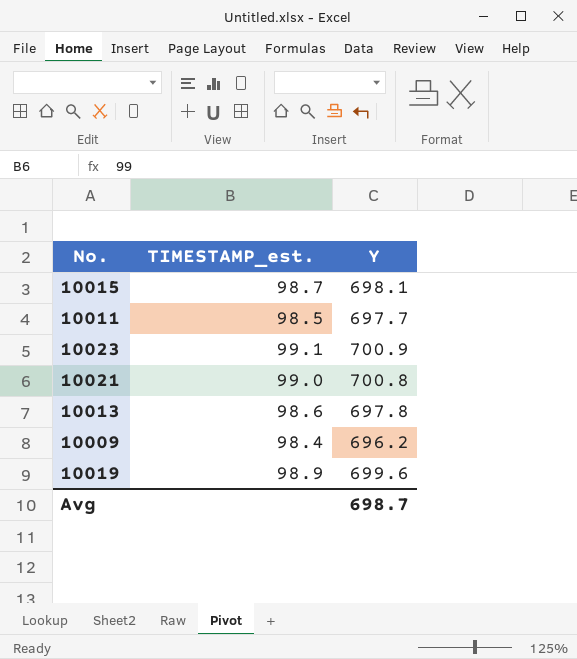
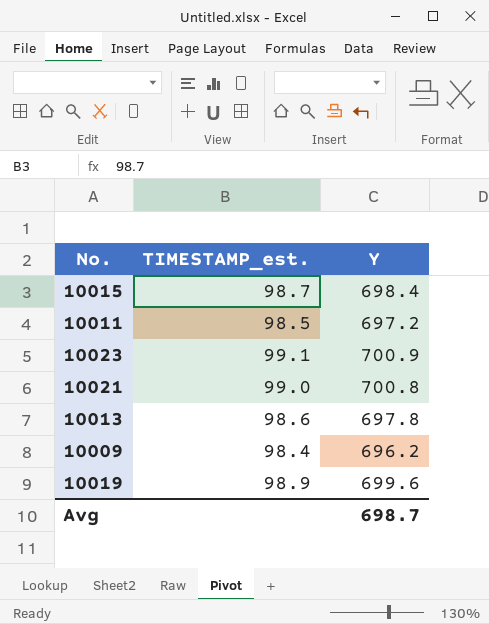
10015 | Y: 698.1 -> 698.4
10011 | Y: 697.7 -> 697.2

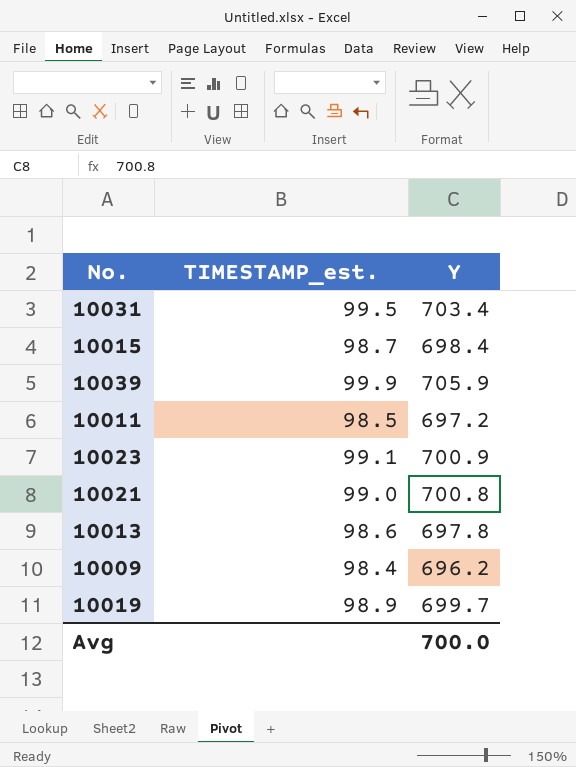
row 10031: none -> 99.5 | 703.4
row 10039: none -> 99.9 | 705.9
10019 | Y: 699.6 -> 699.7
Avg | Y: 698.7 -> 700.0

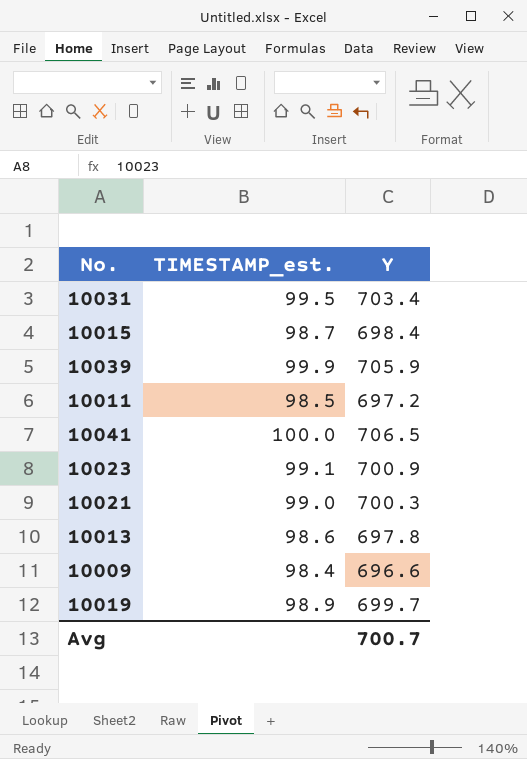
row 10041: none -> 100.0 | 706.5
10021 | Y: 700.8 -> 700.3
10009 | Y: 696.2 -> 696.6
Avg | Y: 700.0 -> 700.7

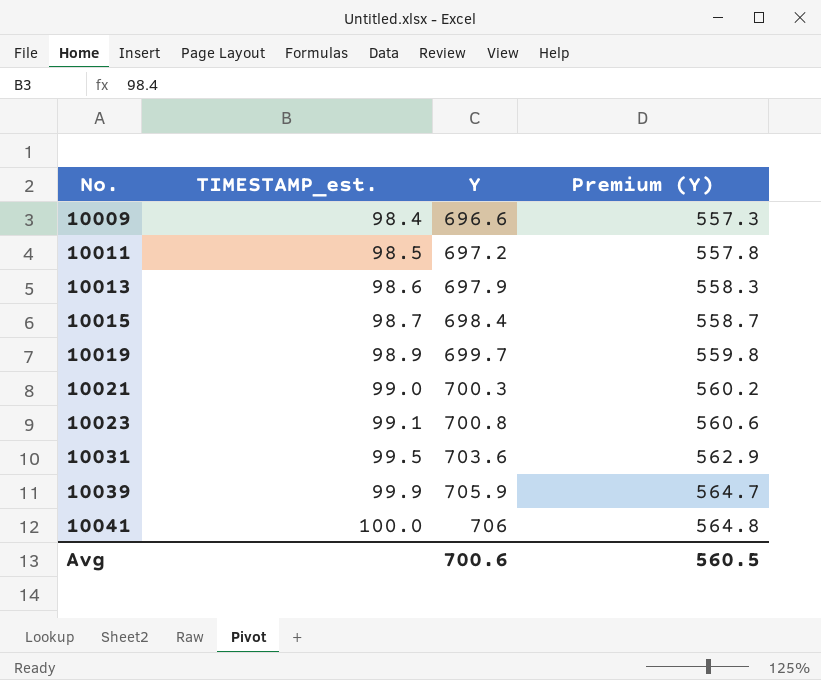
row order: none -> No. ascending
column Premium (Y) | formula: none -> [Y] * 0.8
10013 | Y: 697.8 -> 697.9
10023 | Y: 700.9 -> 700.8
10031 | Y: 703.4 -> 703.6
10041 | Y: 706.5 -> 706
Avg | Y: 700.7 -> 700.6

